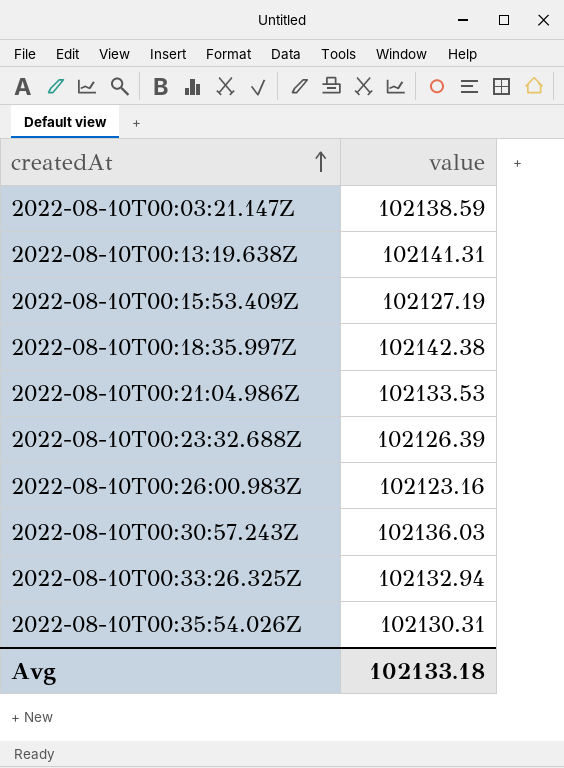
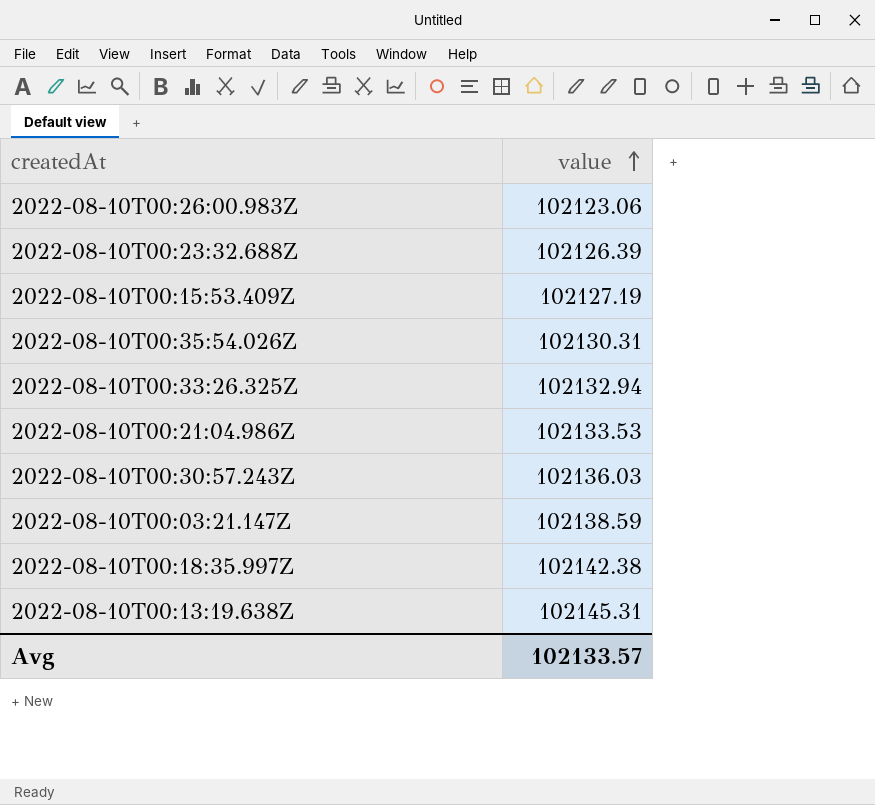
row order: createdAt ascending -> value ascending
2022-08-10T00:26:00.983Z | value: 102123.16 -> 102123.06
2022-08-10T00:13:19.638Z | value: 102141.31 -> 102145.31
Avg | value: 102133.18 -> 102133.57

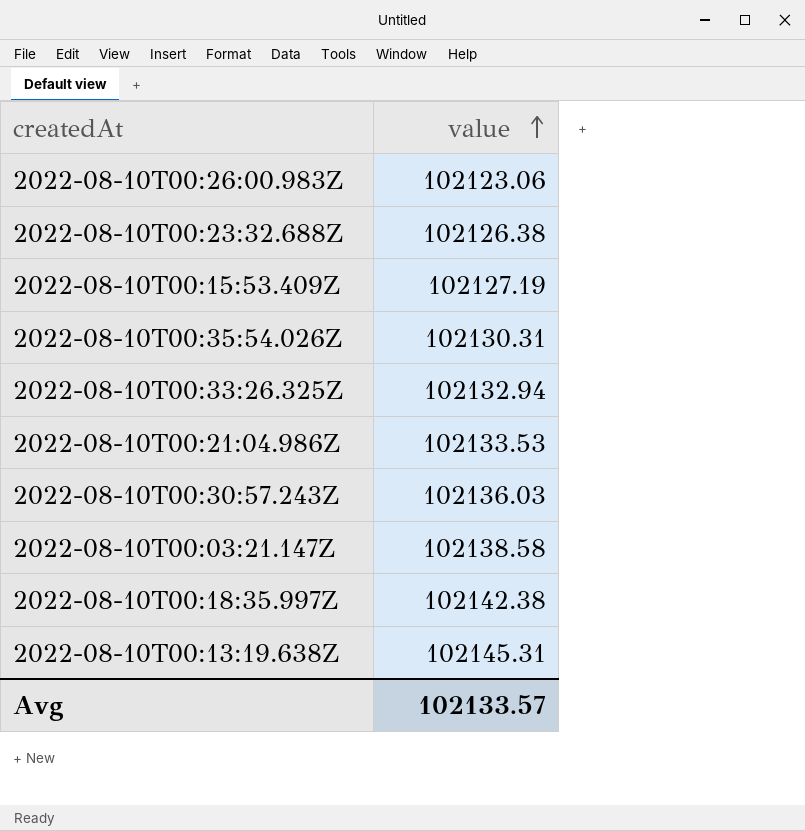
2022-08-10T00:23:32.688Z | value: 102126.39 -> 102126.38
2022-08-10T00:03:21.147Z | value: 102138.59 -> 102138.58

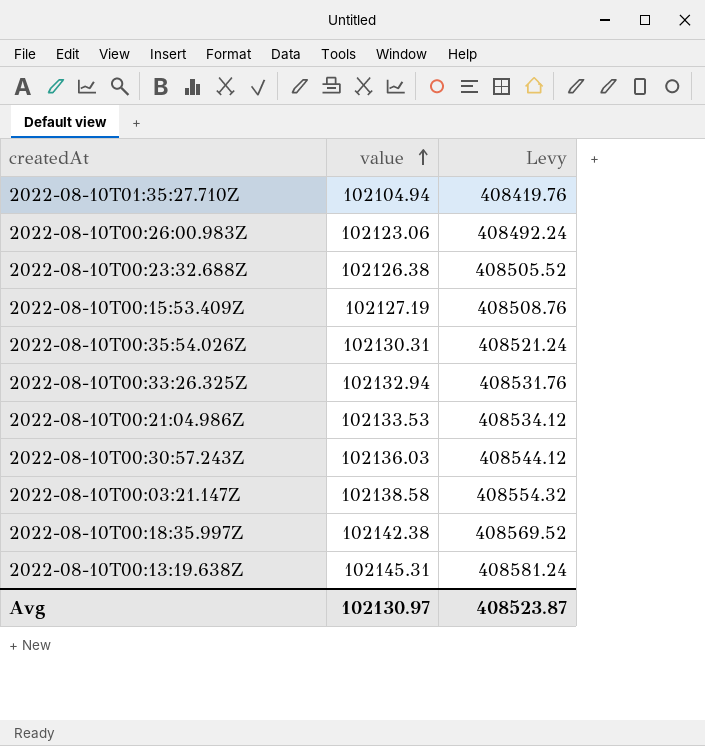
column Levy | formula: none -> [value] * 4
row 2022-08-10T01:35:27.710Z: none -> 102104.94 | 408419.76
Avg | value: 102133.57 -> 102130.97

